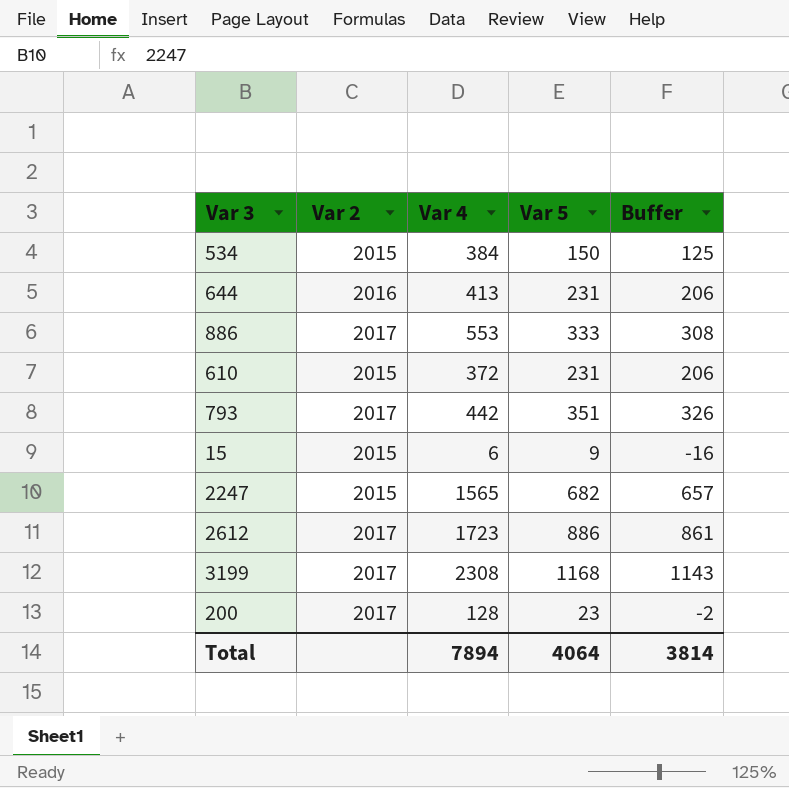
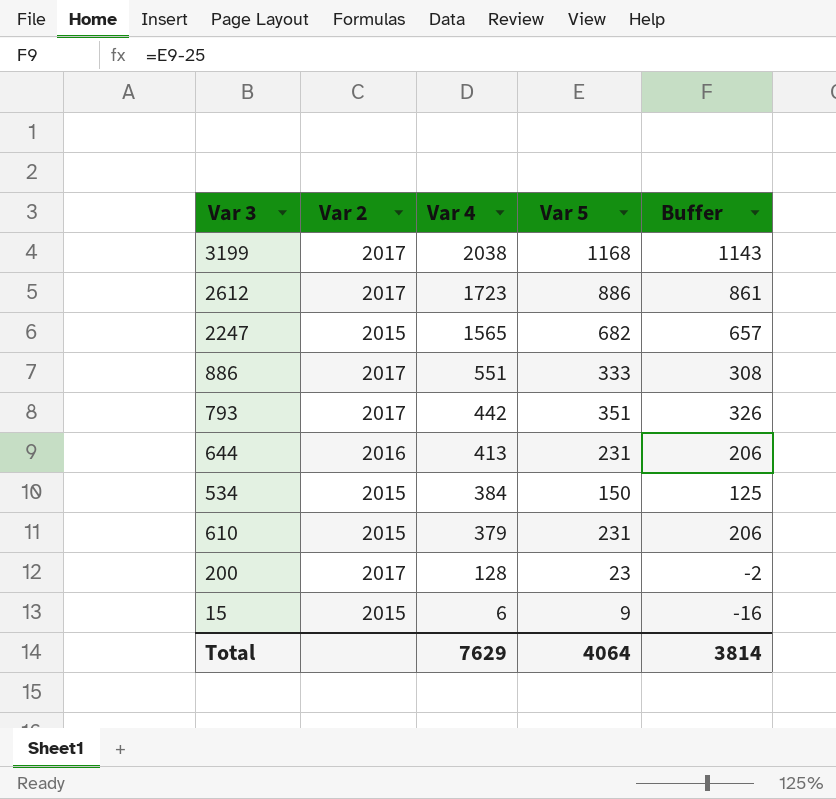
row order: none -> Var 4 descending
3199 | Var 4: 2308 -> 2038
886 | Var 4: 553 -> 551
610 | Var 4: 372 -> 379
Total | Var 4: 7894 -> 7629

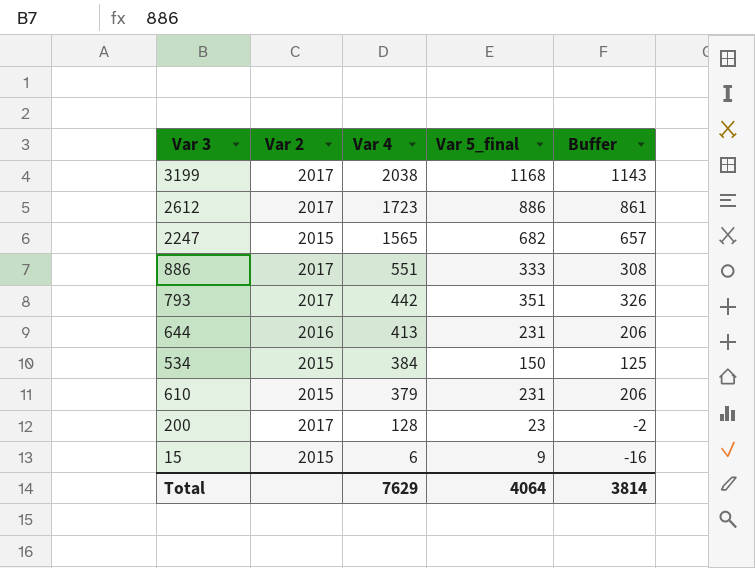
column name: Var 5 -> Var 5_final

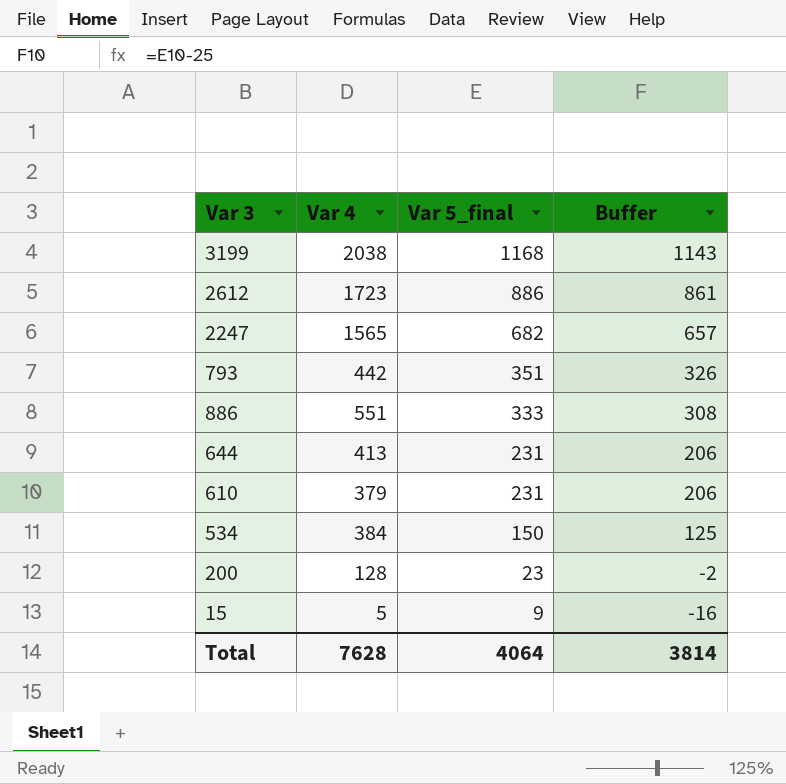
row order: Var 4 descending -> Var 5_final descending
column Var 2 | position: 2 -> none
15 | Var 4: 6 -> 5
Total | Var 4: 7629 -> 7628

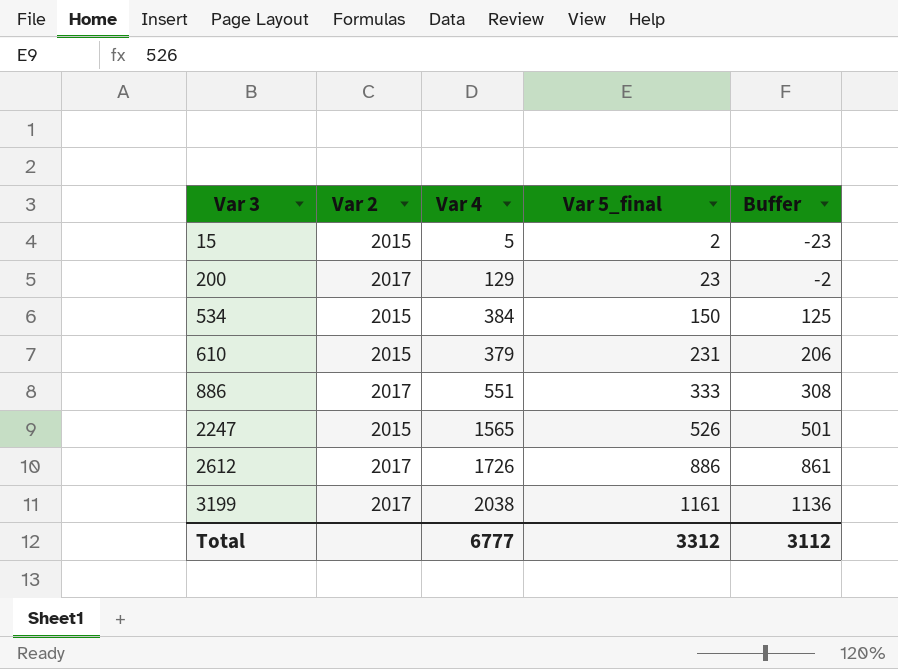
row order: Var 5_final descending -> Var 3 ascending
column Var 2 | position: none -> 2
row 793: 442 | 351 | 326 -> none
row 644: 413 | 231 | 206 -> none
15 | Var 5_final: 9 -> 2
15 | Buffer: -16 -> -23
200 | Var 4: 128 -> 129
2247 | Var 5_final: 682 -> 526
2247 | Buffer: 657 -> 501
2612 | Var 4: 1723 -> 1726
3199 | Var 5_final: 1168 -> 1161
3199 | Buffer: 1143 -> 1136
Total | Var 4: 7628 -> 6777
Total | Var 5_final: 4064 -> 3312
Total | Buffer: 3814 -> 3112

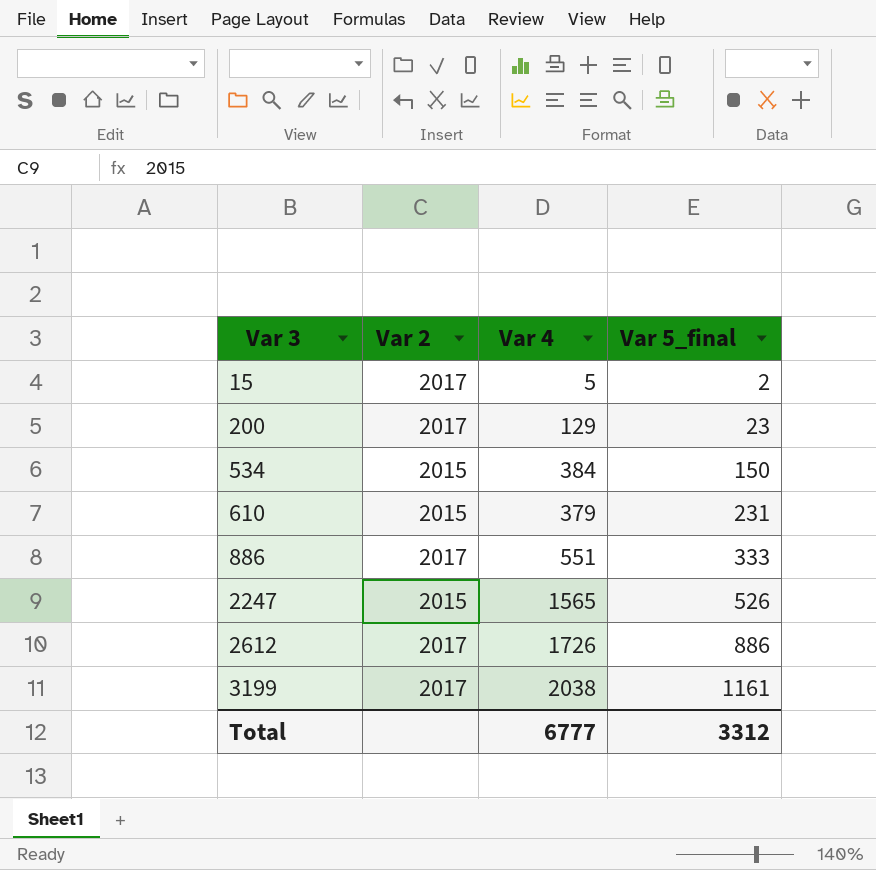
column Buffer | formula: [Var 5_final] - 25 -> none
15 | Var 2: 2015 -> 2017

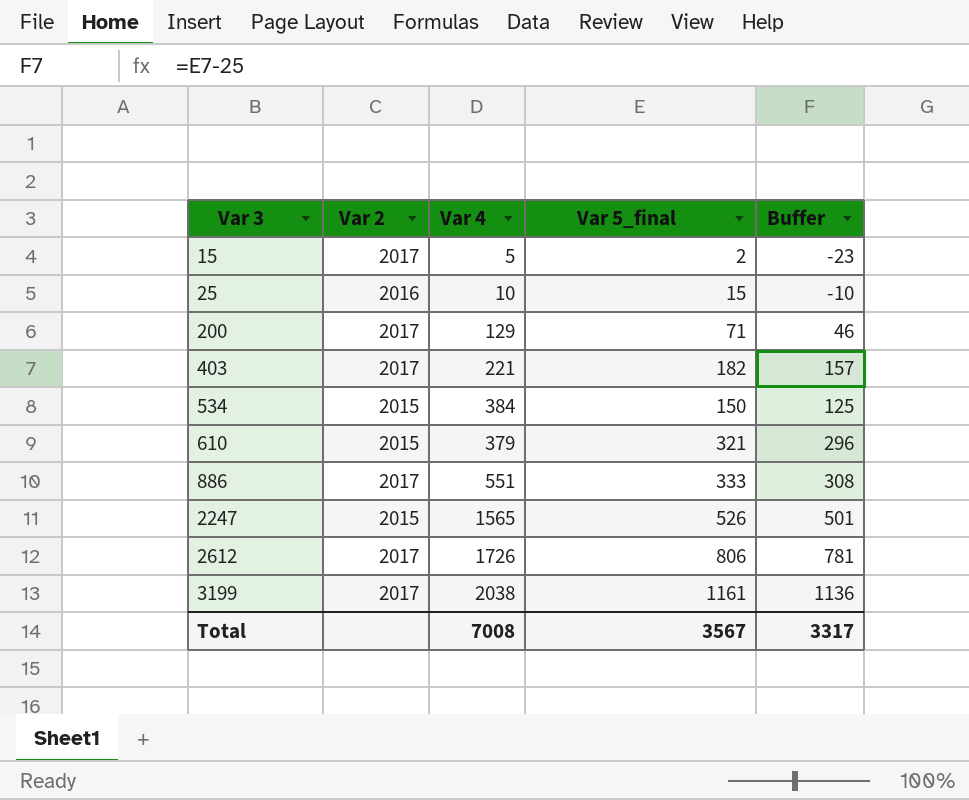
column Buffer | formula: none -> [Var 5_final] - 25
row 25: none -> 2016 | 10 | 15 | -10
200 | Var 5_final: 23 -> 71
row 403: none -> 2017 | 221 | 182 | 157
610 | Var 5_final: 231 -> 321
2612 | Var 5_final: 886 -> 806
Total | Var 4: 6777 -> 7008
Total | Var 5_final: 3312 -> 3567

